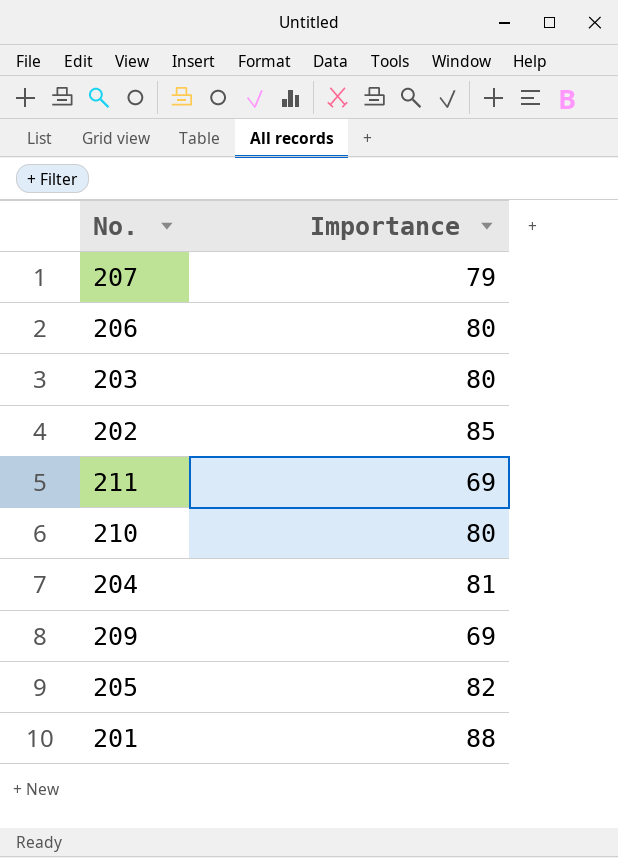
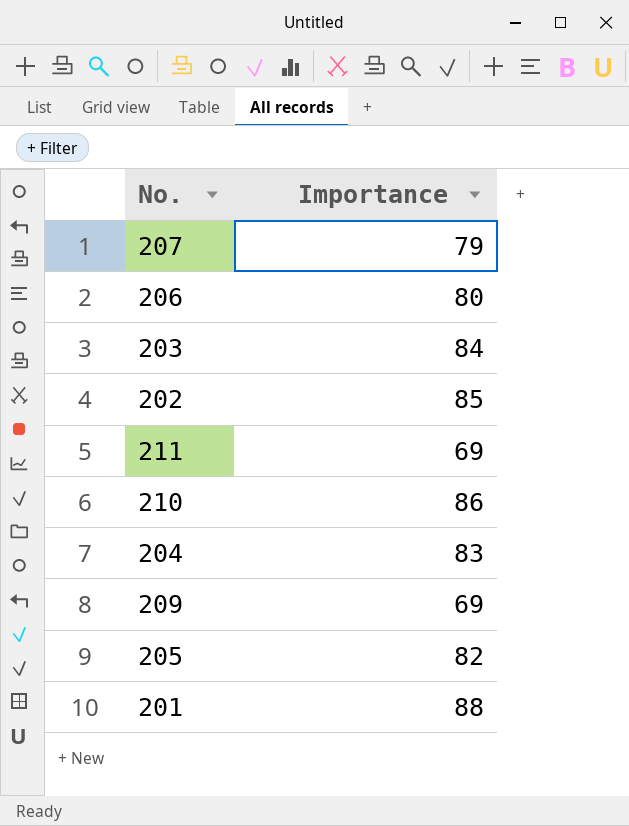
203 | Importance: 80 -> 84
210 | Importance: 80 -> 86
204 | Importance: 81 -> 83

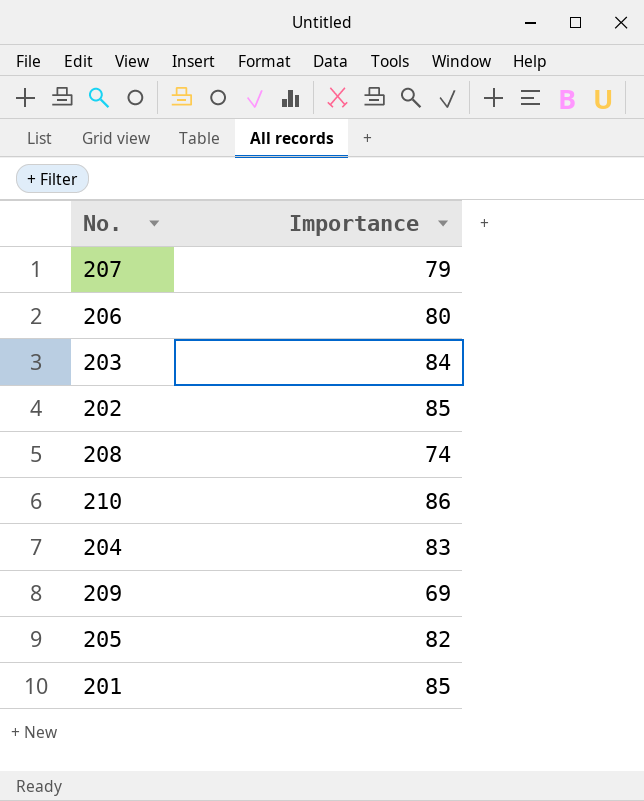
row 211: 69 -> none
row 208: none -> 74
201 | Importance: 88 -> 85

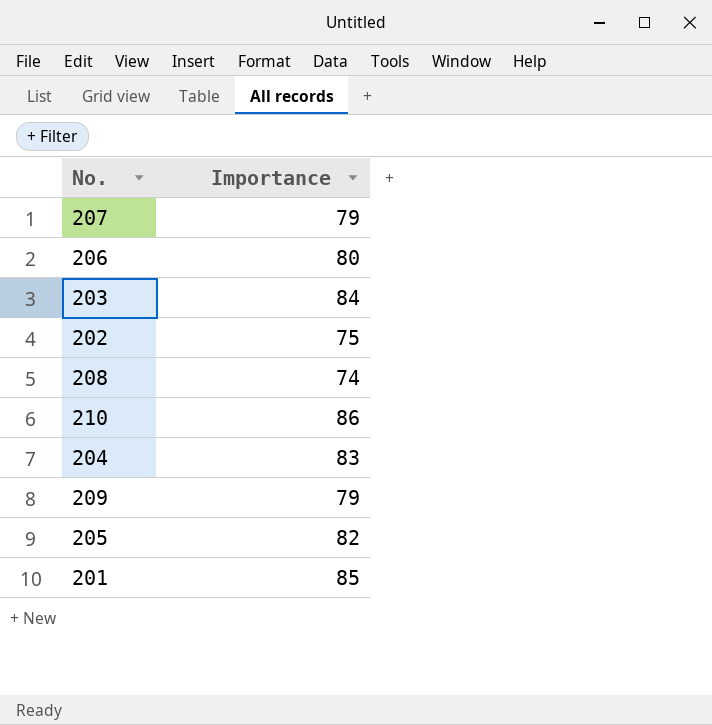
202 | Importance: 85 -> 75
209 | Importance: 69 -> 79

